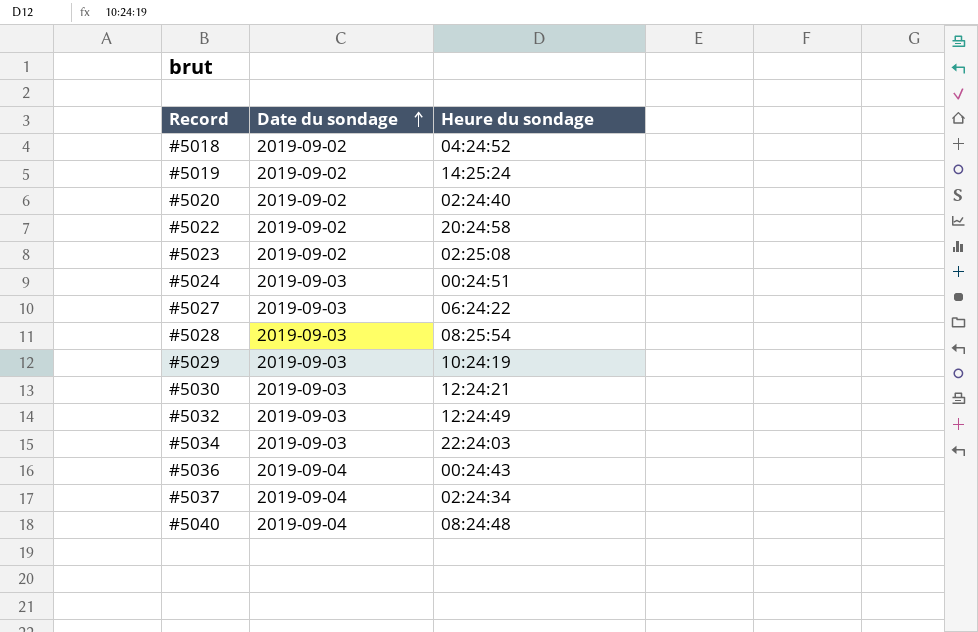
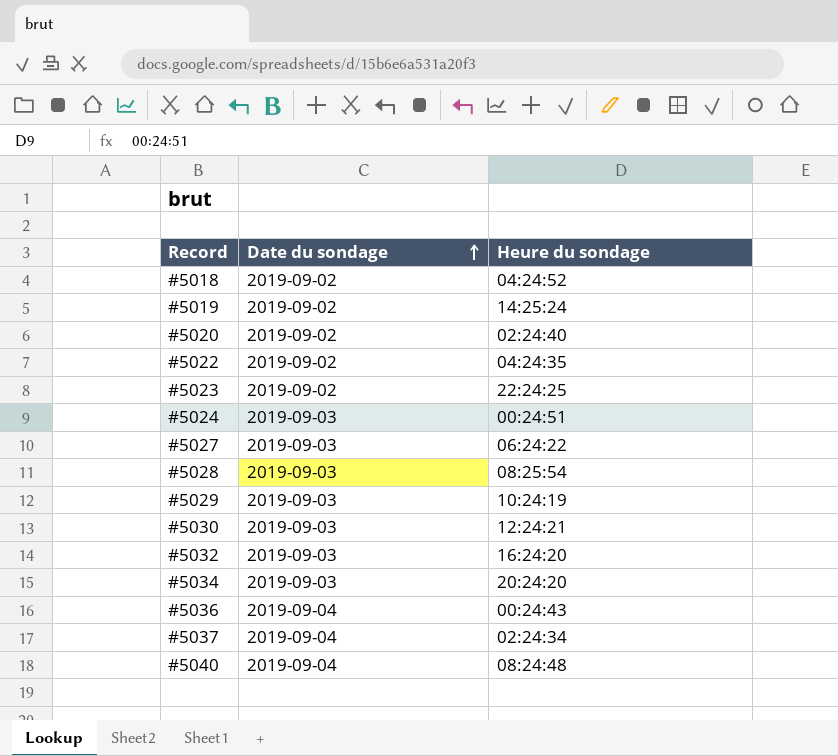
#5022 | Heure du sondage: 20:24:58 -> 04:24:35
#5023 | Heure du sondage: 02:25:08 -> 22:24:25
#5032 | Heure du sondage: 12:24:49 -> 16:24:20
#5034 | Heure du sondage: 22:24:03 -> 20:24:20

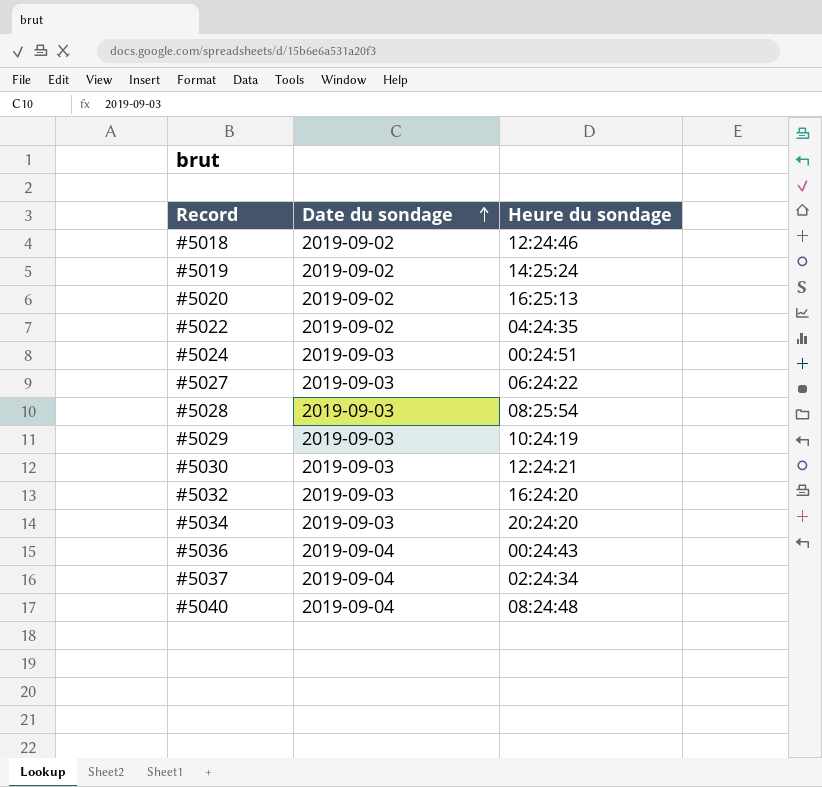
row #5023: 2019-09-02 | 22:24:25 -> none
#5018 | Heure du sondage: 04:24:52 -> 12:24:46
#5020 | Heure du sondage: 02:24:40 -> 16:25:13

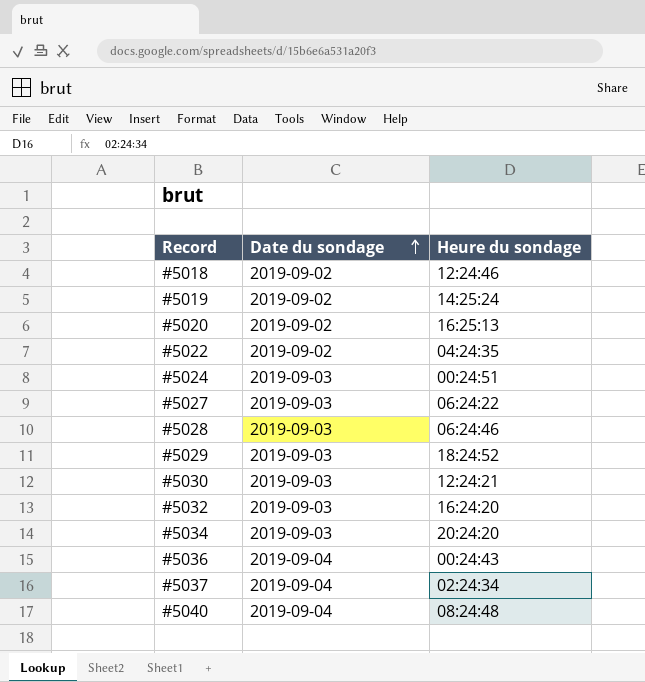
#5028 | Heure du sondage: 08:25:54 -> 06:24:46
#5029 | Heure du sondage: 10:24:19 -> 18:24:52

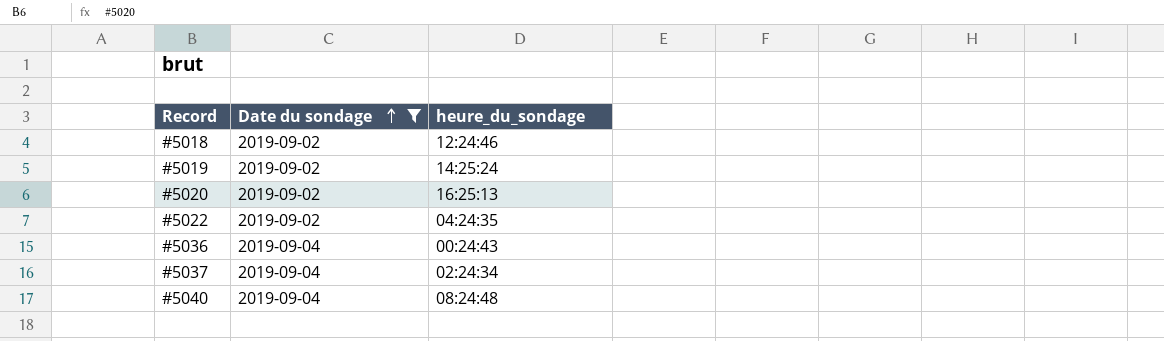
filter: none -> Date du sondage != 2019-09-03
column name: Heure du sondage -> heure_du_sondage

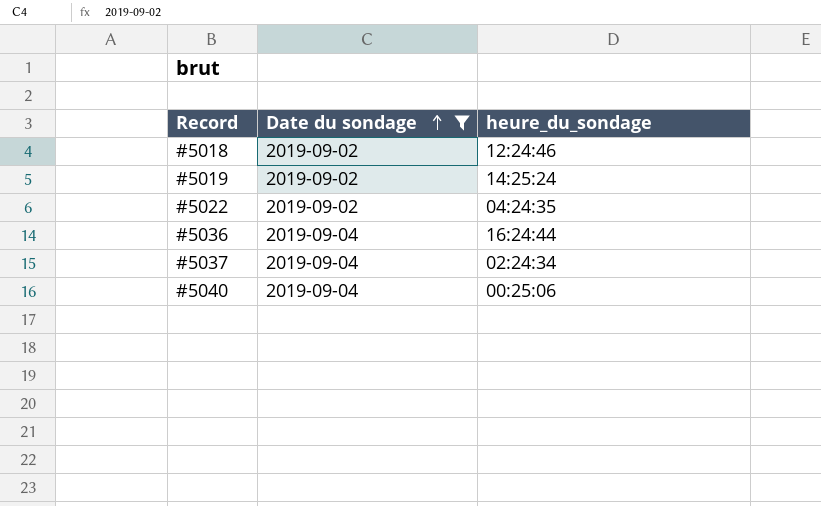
row #5020: 2019-09-02 | 16:25:13 -> none
#5036 | heure_du_sondage: 00:24:43 -> 16:24:44
#5040 | heure_du_sondage: 08:24:48 -> 00:25:06

